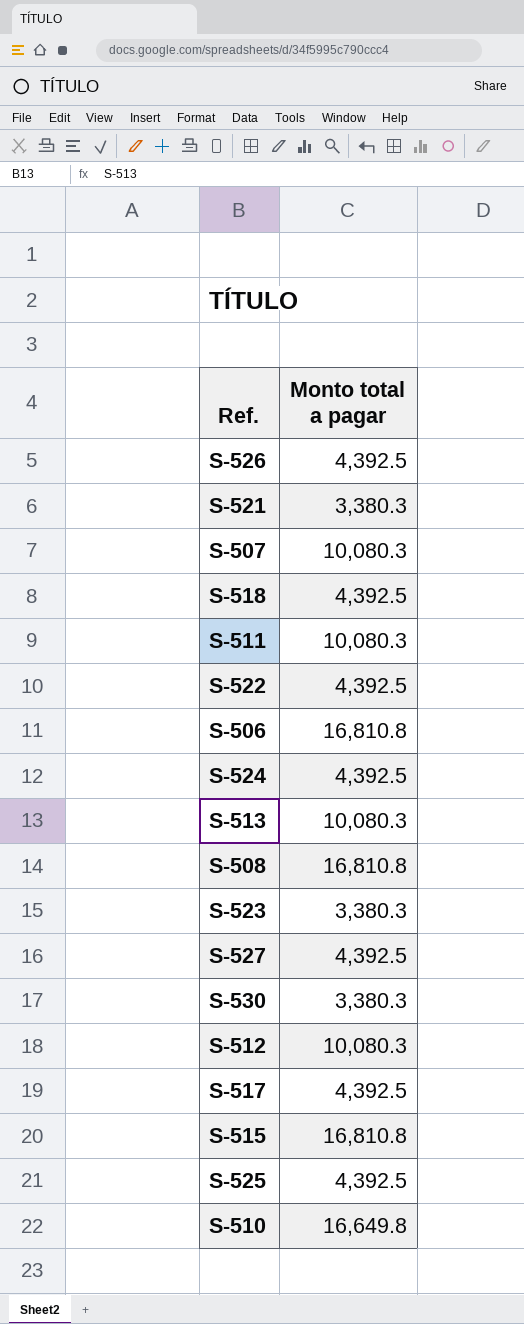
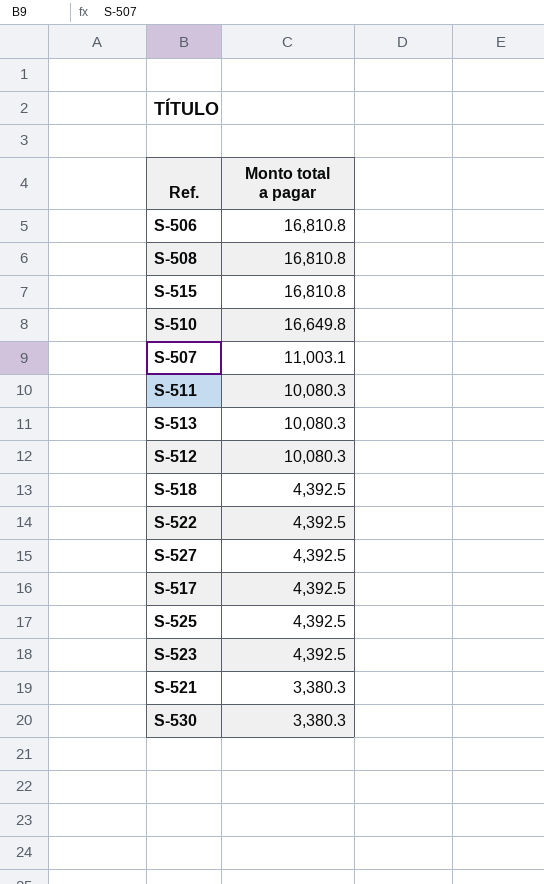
row order: none -> Monto total a pagar descending
row S-526: 4,392.5 -> none
row S-524: 4,392.5 -> none
S-507 | Monto total a pagar: 10,080.3 -> 11,003.1
S-523 | Monto total a pagar: 3,380.3 -> 4,392.5

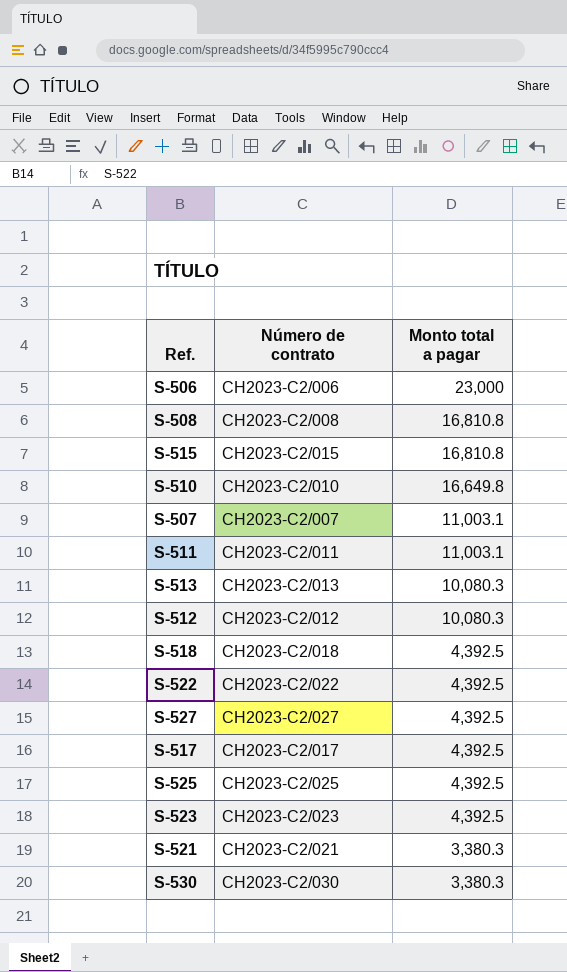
column Número de contrato | position: none -> 2
S-506 | Monto total a pagar: 16,810.8 -> 23,000
S-511 | Monto total a pagar: 10,080.3 -> 11,003.1

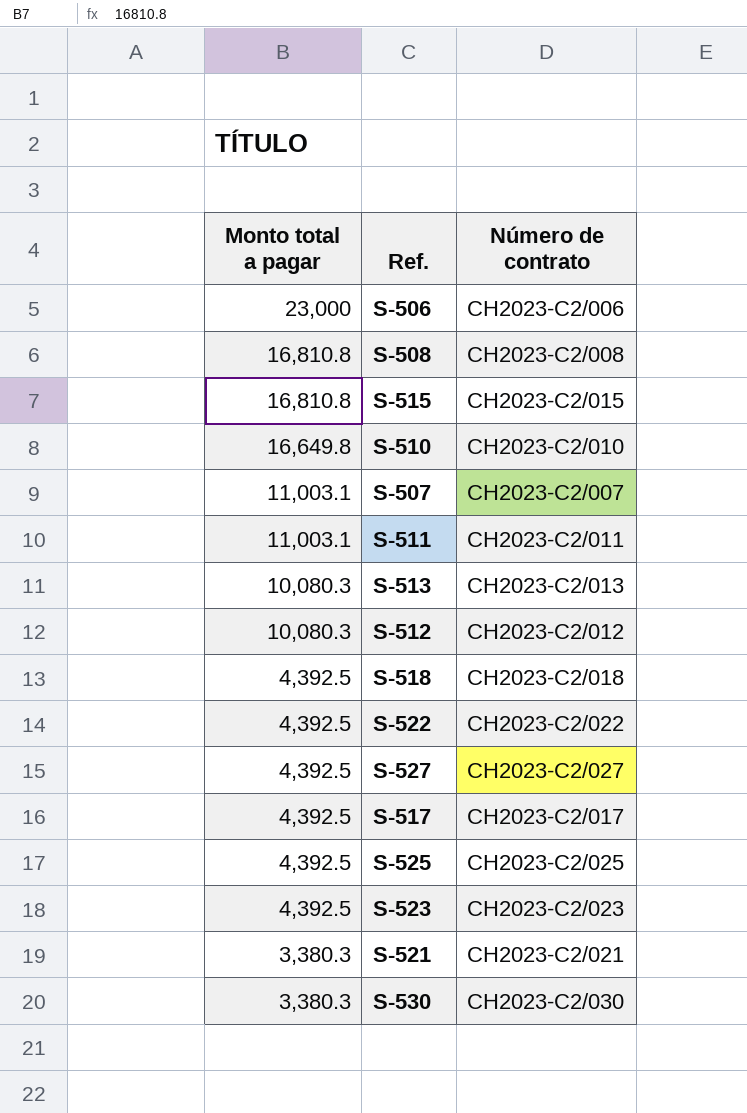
column Monto total a pagar | position: 3 -> 1

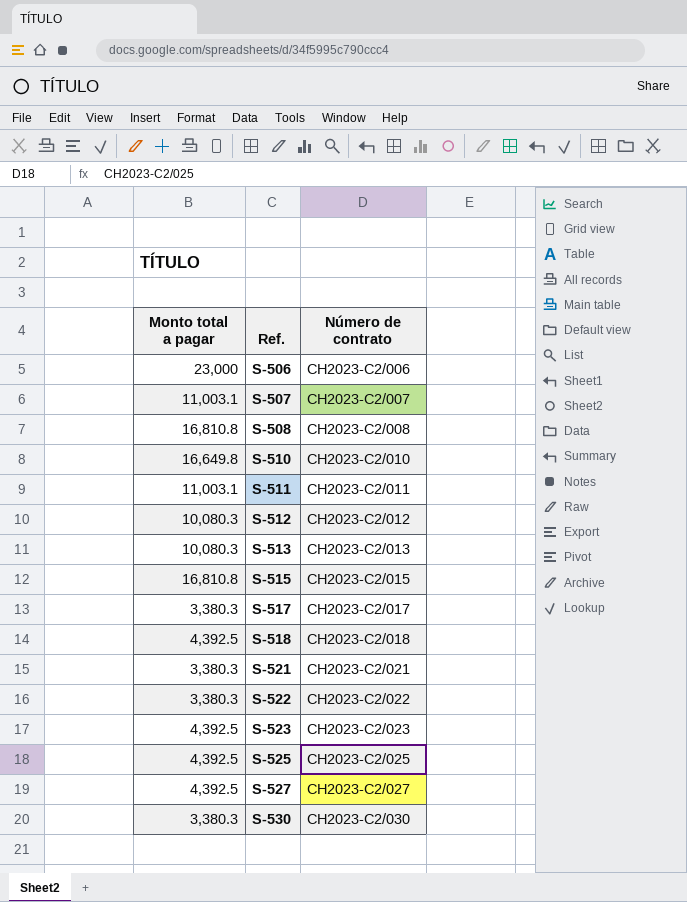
row order: Monto total a pagar descending -> Ref. ascending
S-517 | Monto total a pagar: 4,392.5 -> 3,380.3
S-522 | Monto total a pagar: 4,392.5 -> 3,380.3

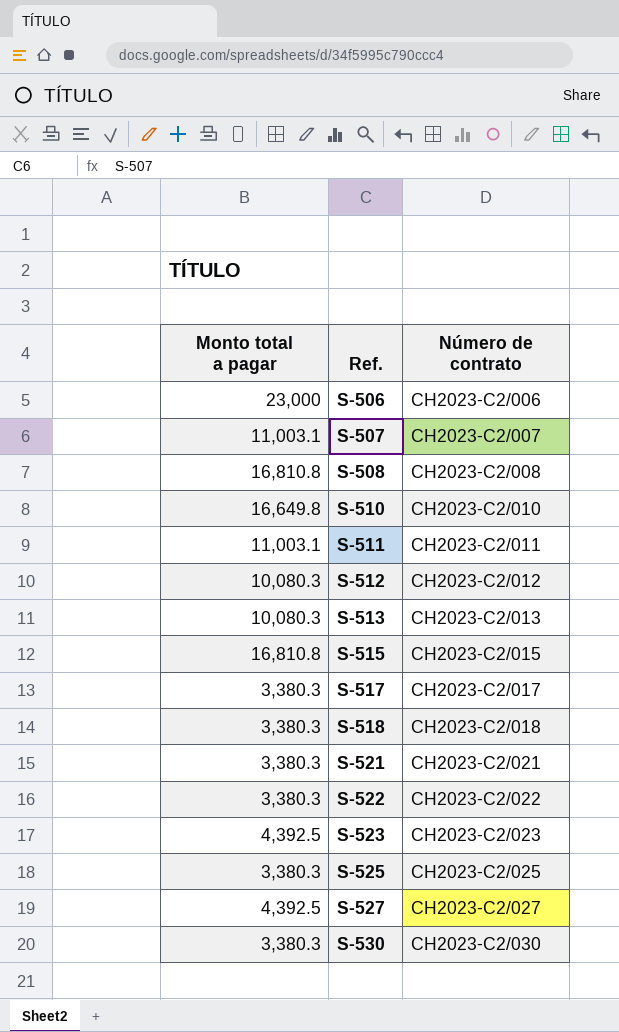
S-518 | Monto total a pagar: 4,392.5 -> 3,380.3
S-525 | Monto total a pagar: 4,392.5 -> 3,380.3

